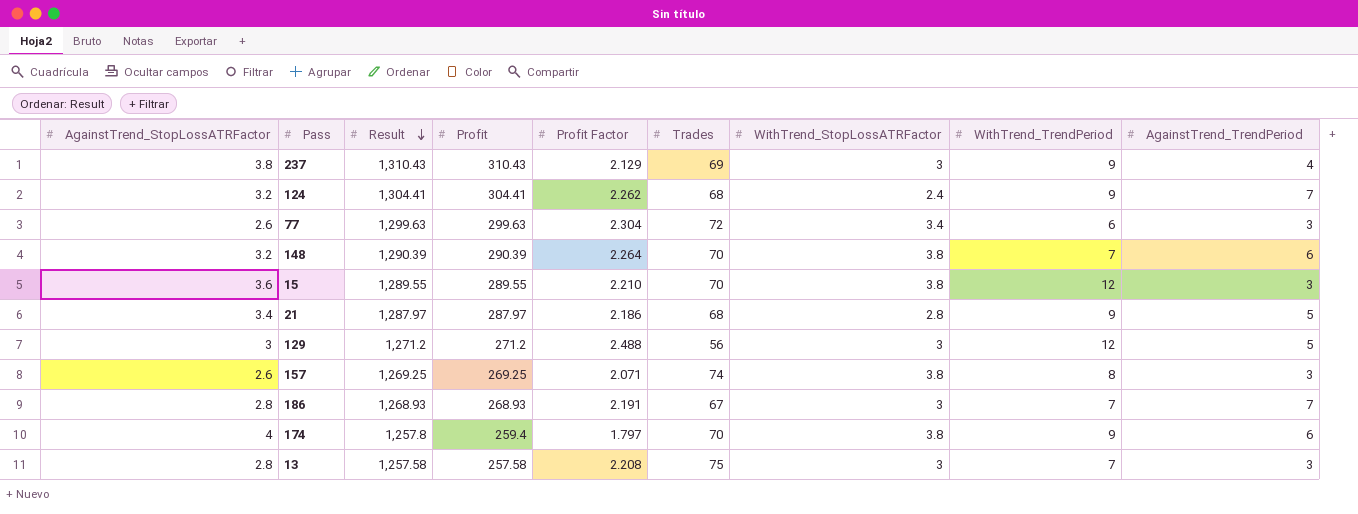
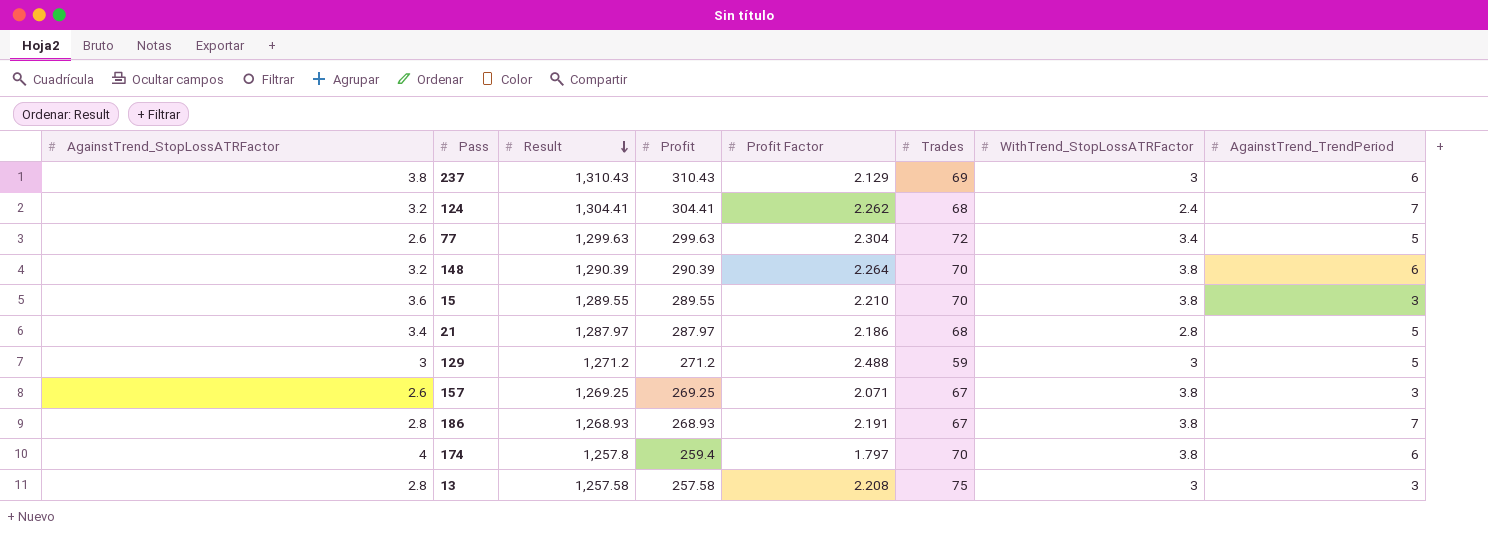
column WithTrend_TrendPeriod | position: 8 -> none
237 | AgainstTrend_TrendPeriod: 4 -> 6
77 | AgainstTrend_TrendPeriod: 3 -> 5
129 | Trades: 56 -> 59
157 | Trades: 74 -> 67
186 | WithTrend_StopLossATRFactor: 3 -> 3.8

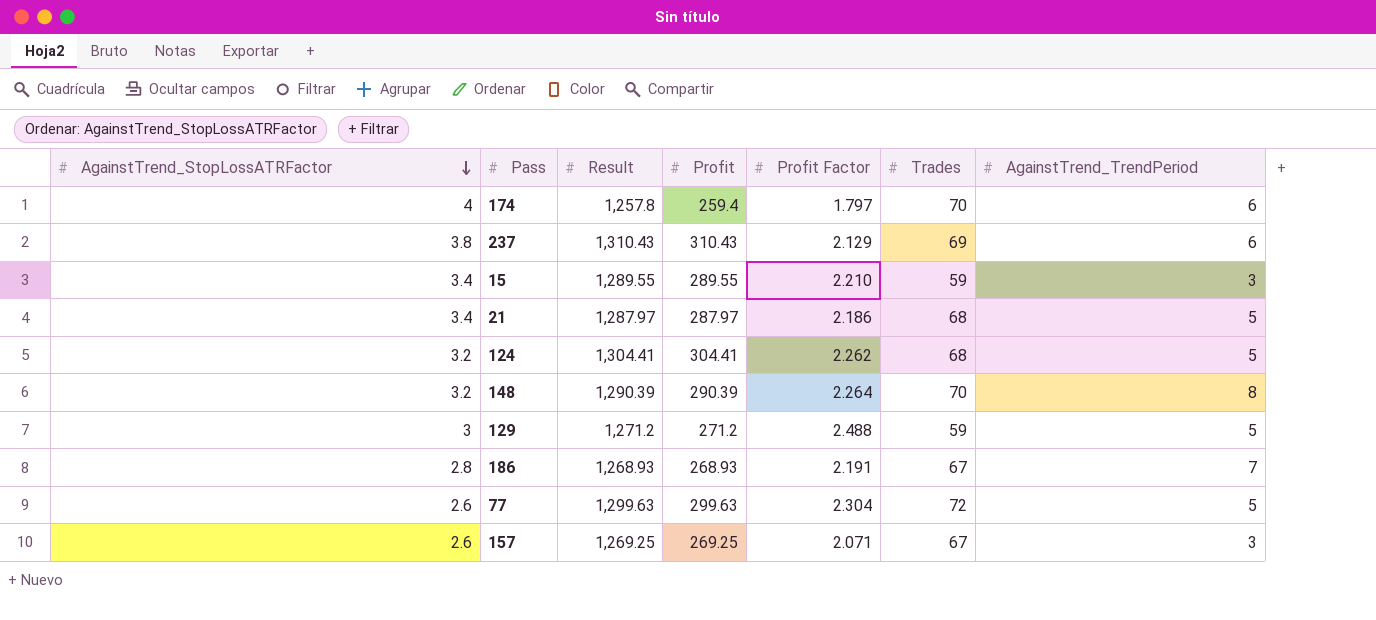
row order: Result descending -> AgainstTrend_StopLossATRFactor descending
column WithTrend_StopLossATRFactor | position: 7 -> none
row 13: 2.8 | 1,257.58 | 257.58 | 2.208 | 75 | 3 | 3 -> none
15 | AgainstTrend_StopLossATRFactor: 3.6 -> 3.4
15 | Trades: 70 -> 59
124 | AgainstTrend_TrendPeriod: 7 -> 5
148 | AgainstTrend_TrendPeriod: 6 -> 8

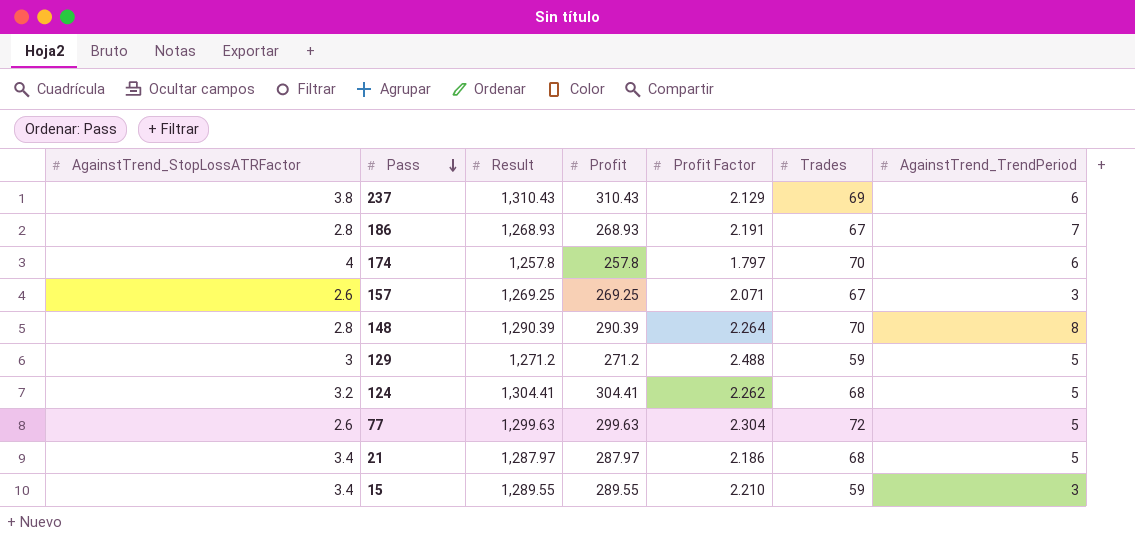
row order: AgainstTrend_StopLossATRFactor descending -> Pass descending
174 | Profit: 259.4 -> 257.8
148 | AgainstTrend_StopLossATRFactor: 3.2 -> 2.8

